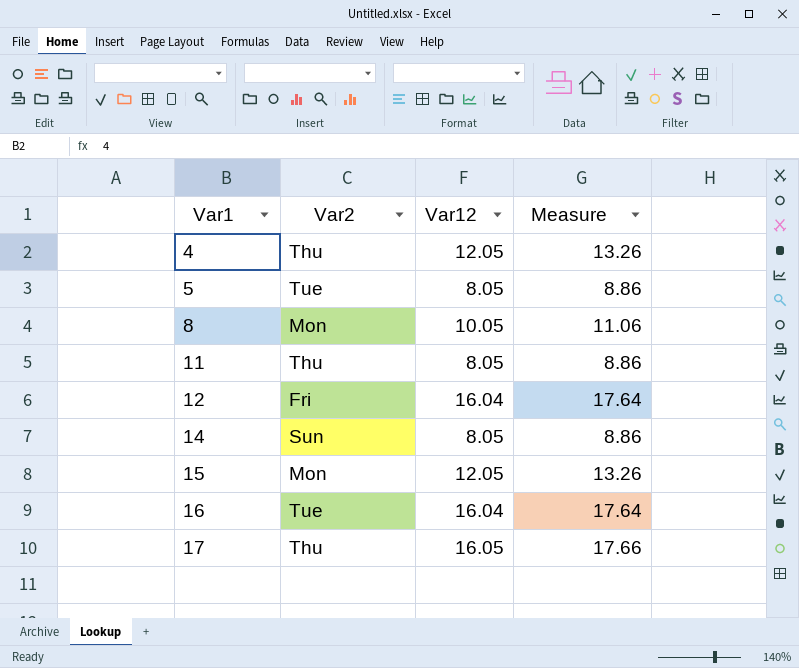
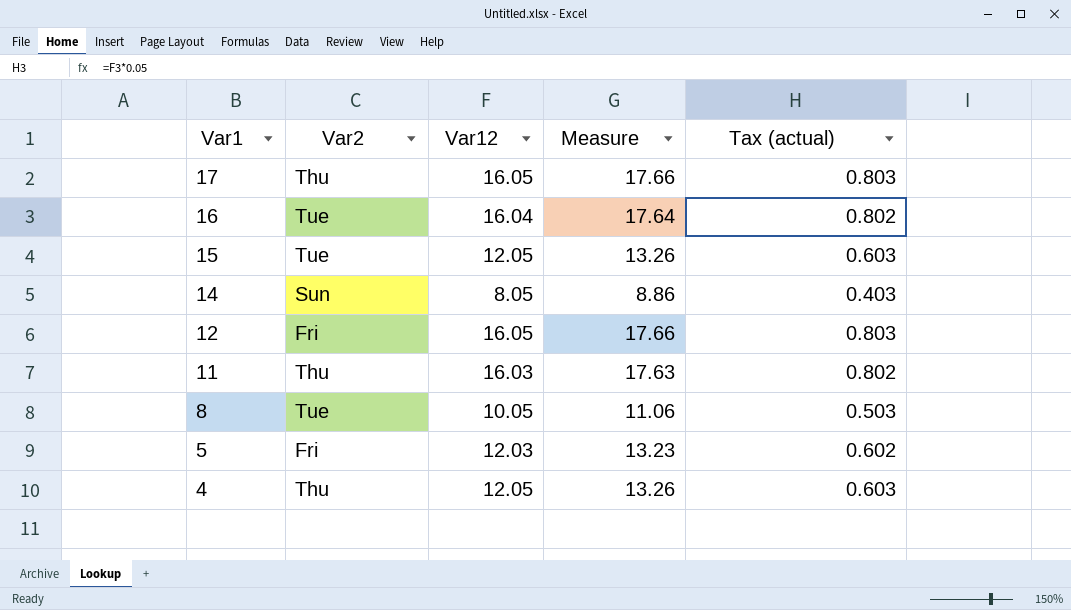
row order: Var1 ascending -> Var1 descending
column Tax (actual) | formula: none -> [Var12] * 0.05
15 | Var2: Mon -> Tue
12 | Var12: 16.04 -> 16.05
12 | Measure: 17.64 -> 17.66
11 | Var12: 8.05 -> 16.03
11 | Measure: 8.86 -> 17.63
8 | Var2: Mon -> Tue
5 | Var2: Tue -> Fri
5 | Var12: 8.05 -> 12.03
5 | Measure: 8.86 -> 13.23

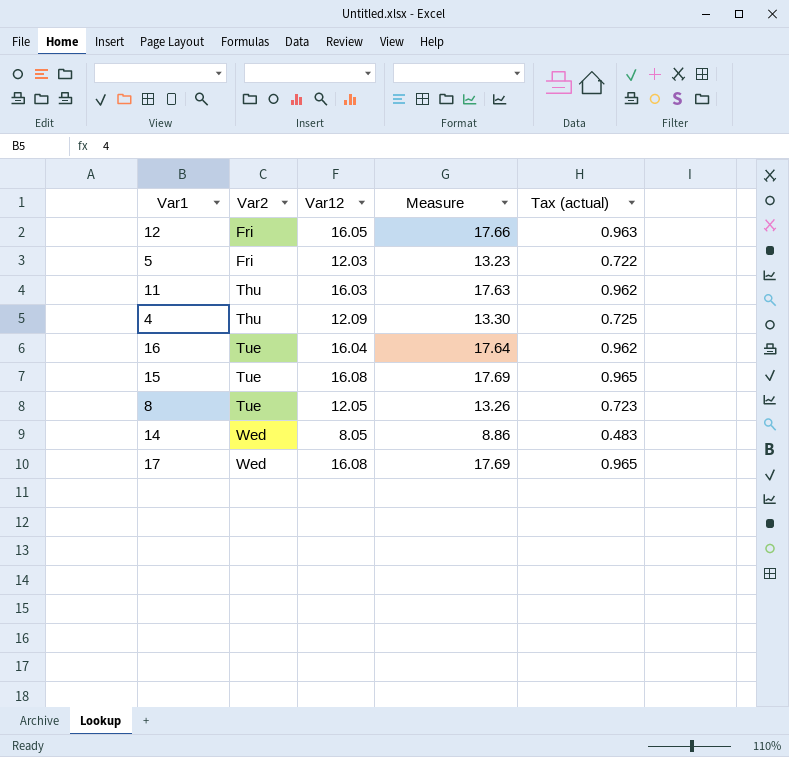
row order: Var1 descending -> Var2 ascending
column Tax (actual) | formula: [Var12] * 0.05 -> [Var12] * 0.06
4 | Var12: 12.05 -> 12.09
4 | Measure: 13.26 -> 13.30
15 | Var12: 12.05 -> 16.08
15 | Measure: 13.26 -> 17.69
8 | Var12: 10.05 -> 12.05
8 | Measure: 11.06 -> 13.26
14 | Var2: Sun -> Wed
17 | Var2: Thu -> Wed
17 | Var12: 16.05 -> 16.08
17 | Measure: 17.66 -> 17.69

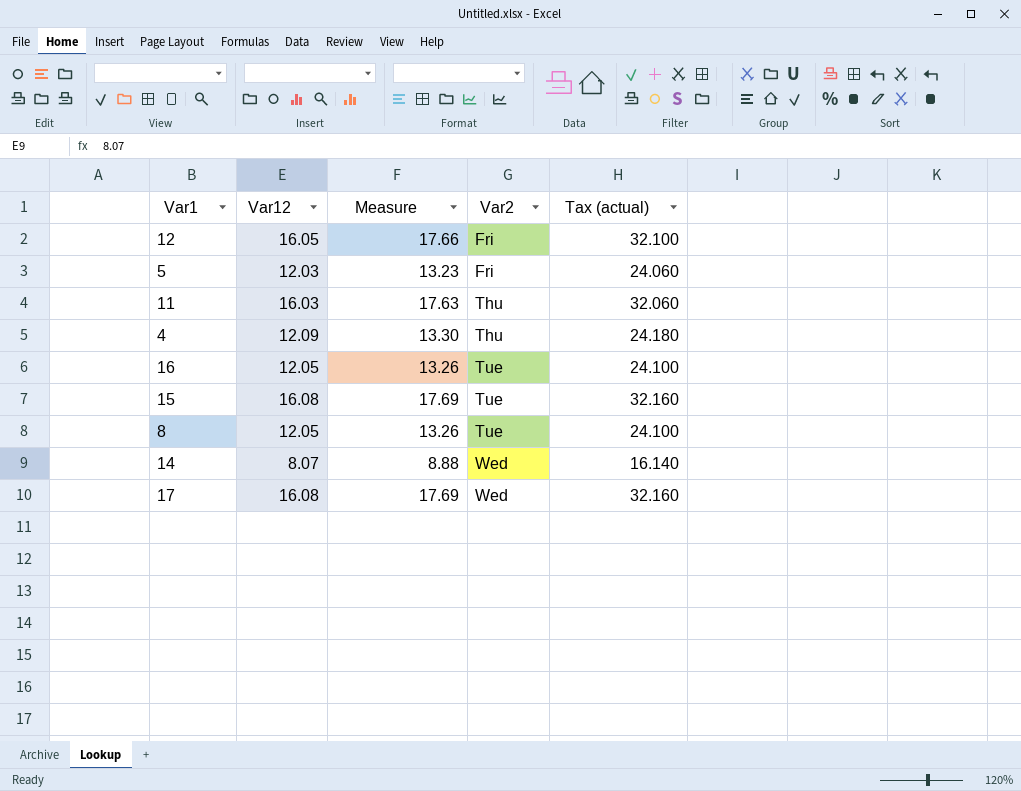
column Var2 | position: 2 -> 4
column Tax (actual) | formula: [Var12] * 0.06 -> [Var12] * 2
16 | Var12: 16.04 -> 12.05
16 | Measure: 17.64 -> 13.26
14 | Var12: 8.05 -> 8.07
14 | Measure: 8.86 -> 8.88

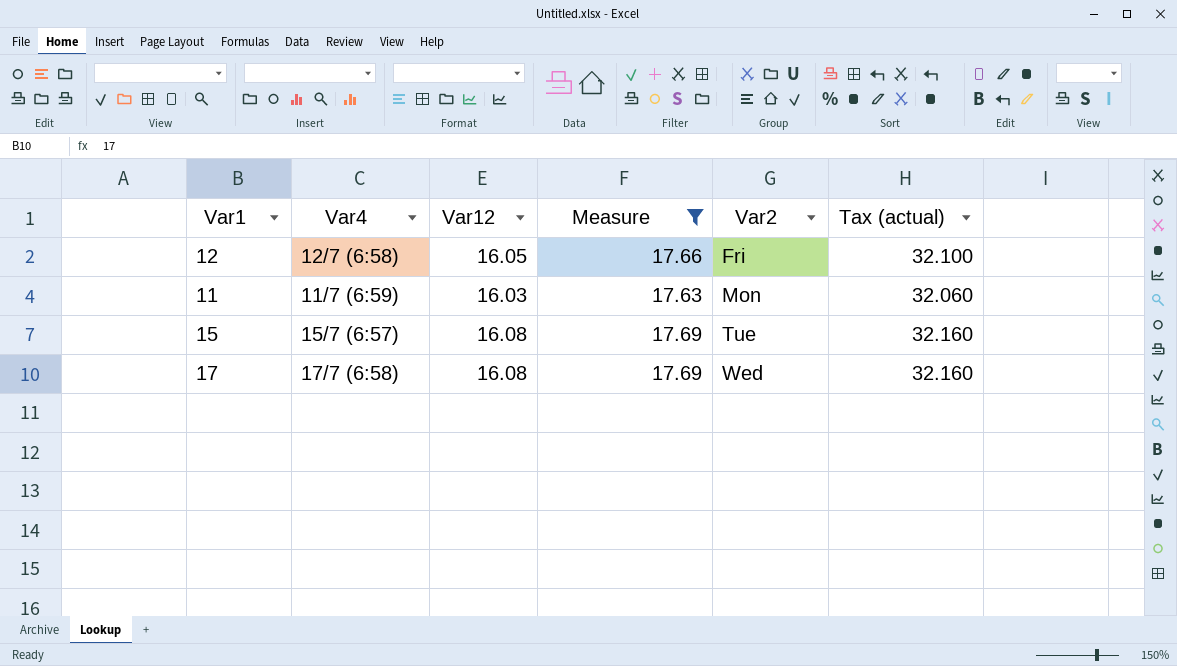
filter: none -> Measure >= 17.63
column Var4 | position: none -> 2
11 | Var2: Thu -> Mon

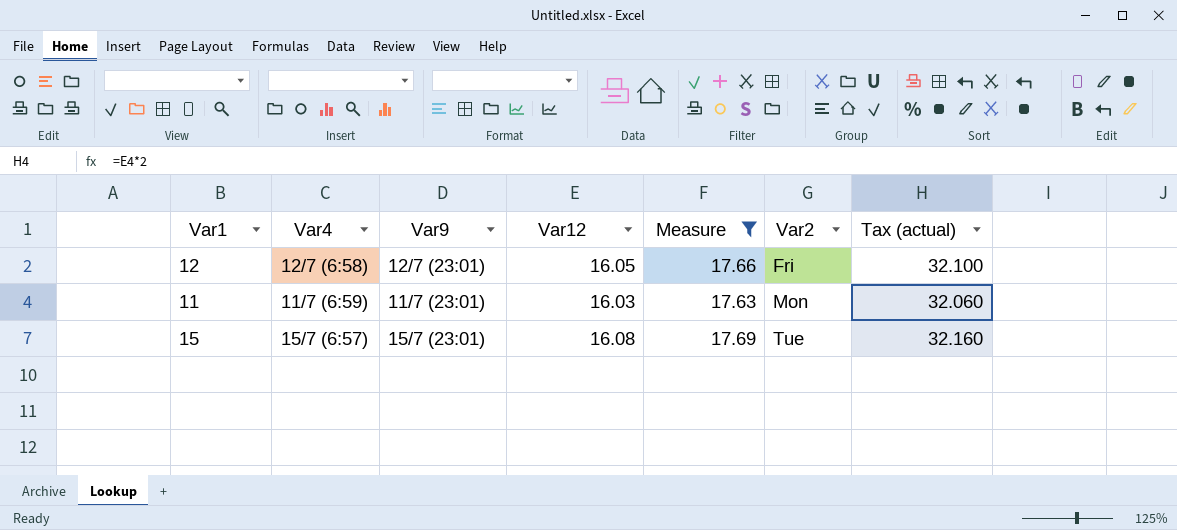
column Var9 | position: none -> 3
row 17: 17/7 (6:58) | 16.08 | 17.69 | Wed | 32.160 -> none

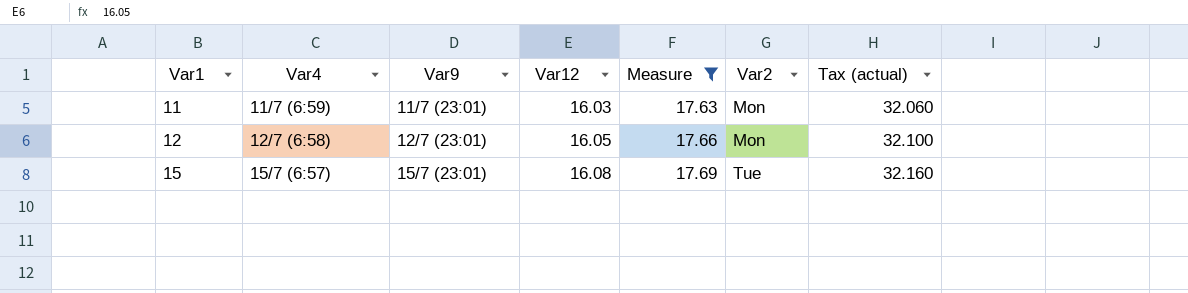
row order: Var2 ascending -> Var1 ascending
12 | Var2: Fri -> Mon

